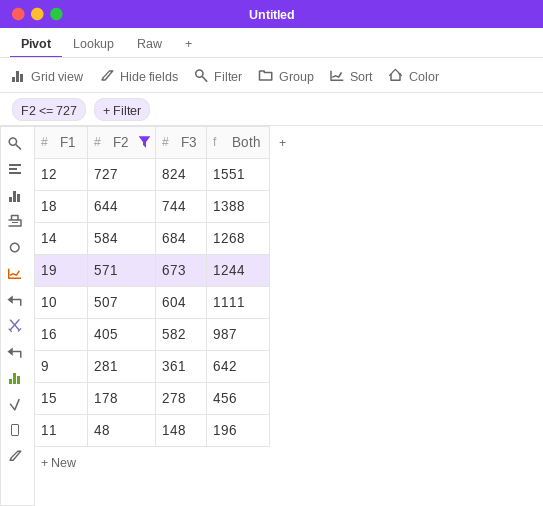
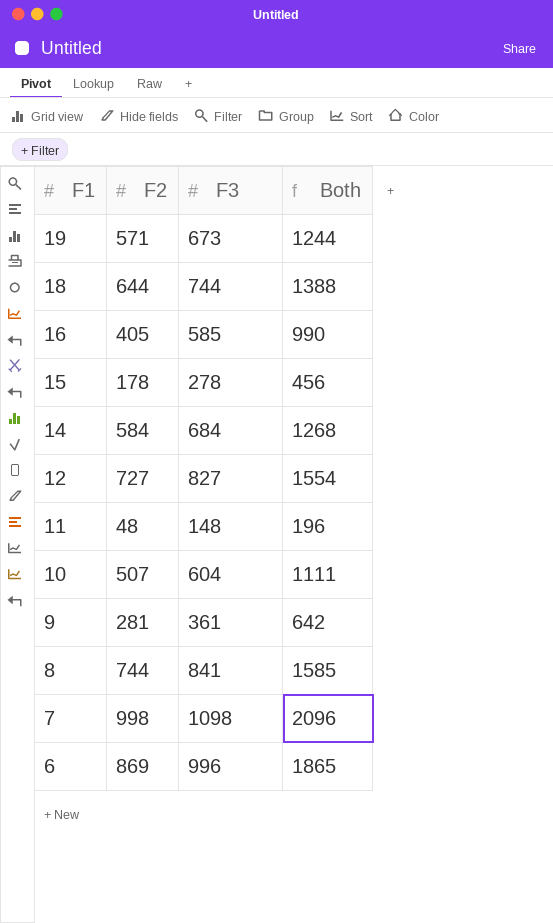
filter: F2 <= 727 -> none
row order: F2 descending -> F1 descending
16 | F3: 582 -> 585
16 | Both: 987 -> 990
12 | F3: 824 -> 827
12 | Both: 1551 -> 1554

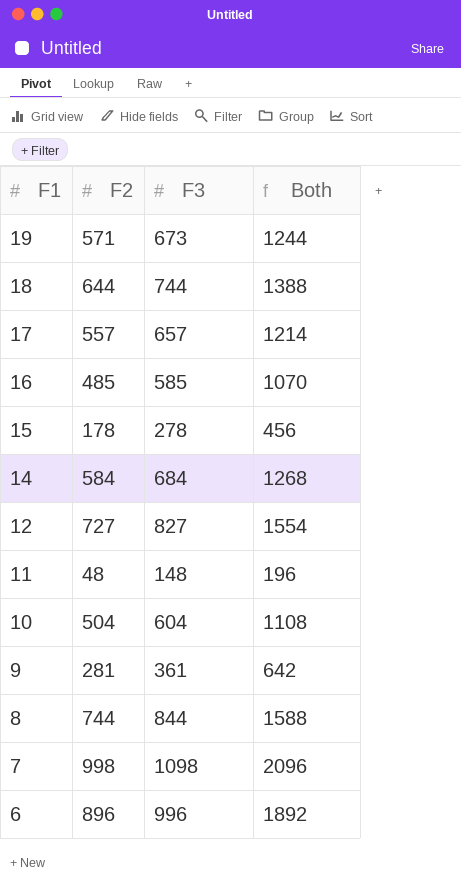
row 17: none -> 557 | 657 | 1214
16 | F2: 405 -> 485
16 | Both: 990 -> 1070
10 | F2: 507 -> 504
10 | Both: 1111 -> 1108
8 | F3: 841 -> 844
8 | Both: 1585 -> 1588
6 | F2: 869 -> 896
6 | Both: 1865 -> 1892

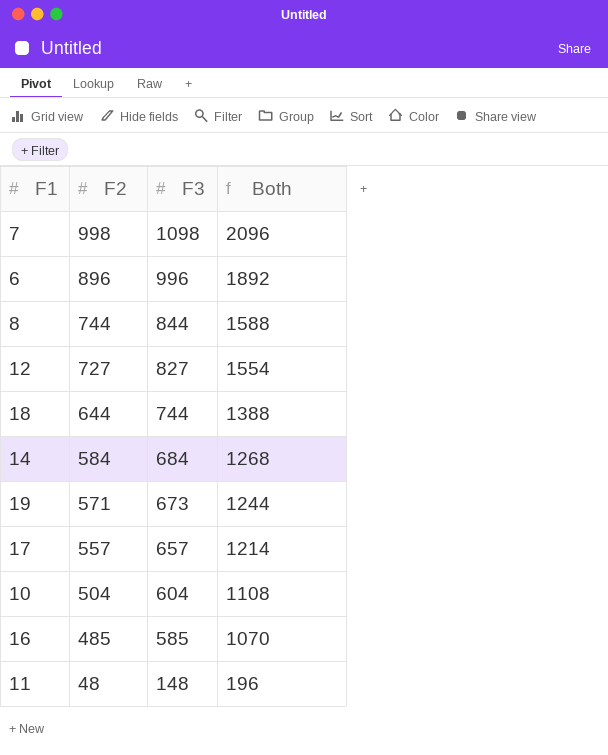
row order: F1 descending -> F2 descending
row 15: 178 | 278 | 456 -> none
row 9: 281 | 361 | 642 -> none

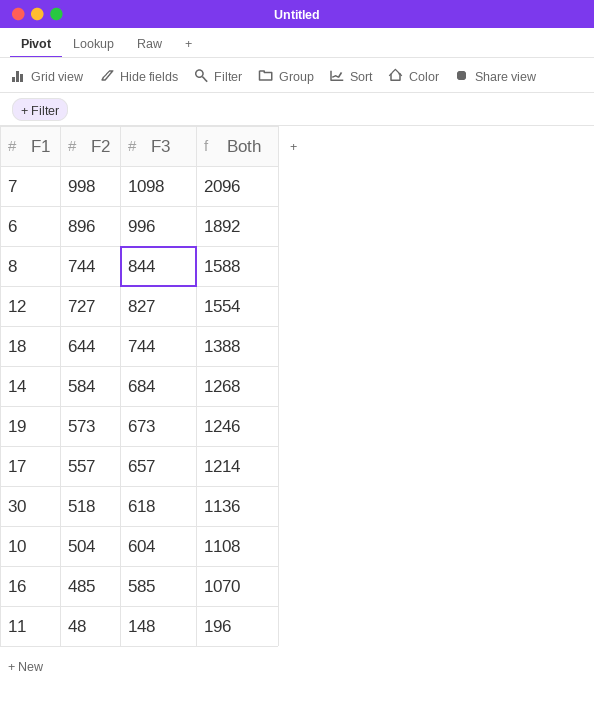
19 | F2: 571 -> 573
19 | Both: 1244 -> 1246
row 30: none -> 518 | 618 | 1136

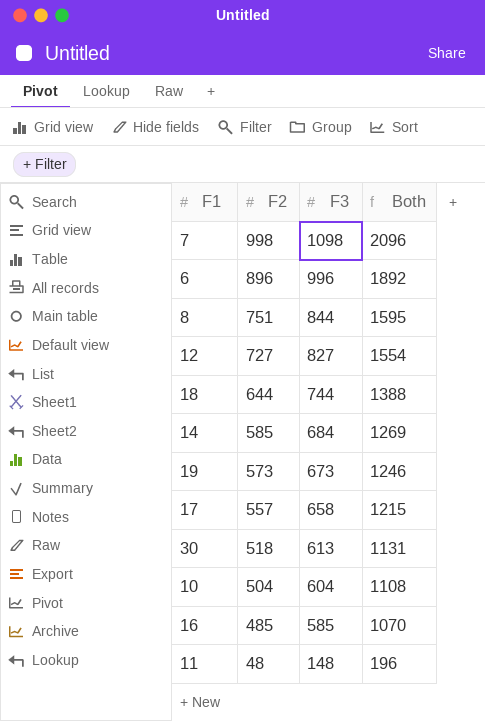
8 | F2: 744 -> 751
8 | Both: 1588 -> 1595
14 | F2: 584 -> 585
14 | Both: 1268 -> 1269
17 | F3: 657 -> 658
17 | Both: 1214 -> 1215
30 | F3: 618 -> 613
30 | Both: 1136 -> 1131

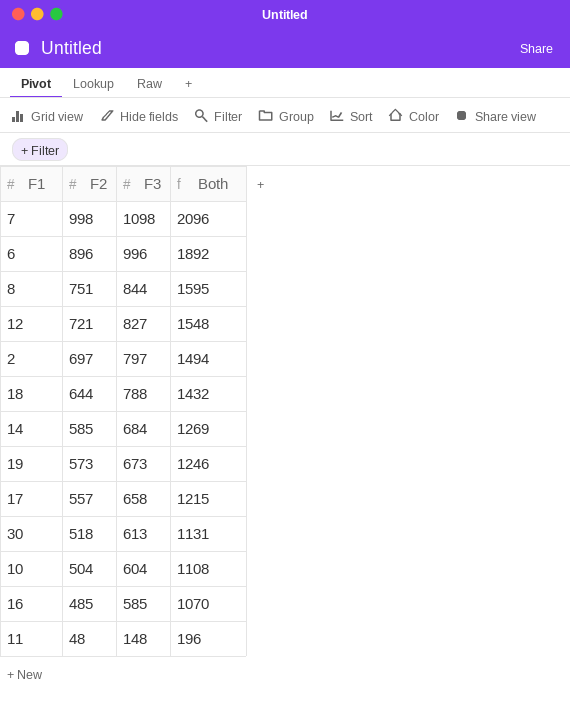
12 | F2: 727 -> 721
12 | Both: 1554 -> 1548
row 2: none -> 697 | 797 | 1494
18 | F3: 744 -> 788
18 | Both: 1388 -> 1432

